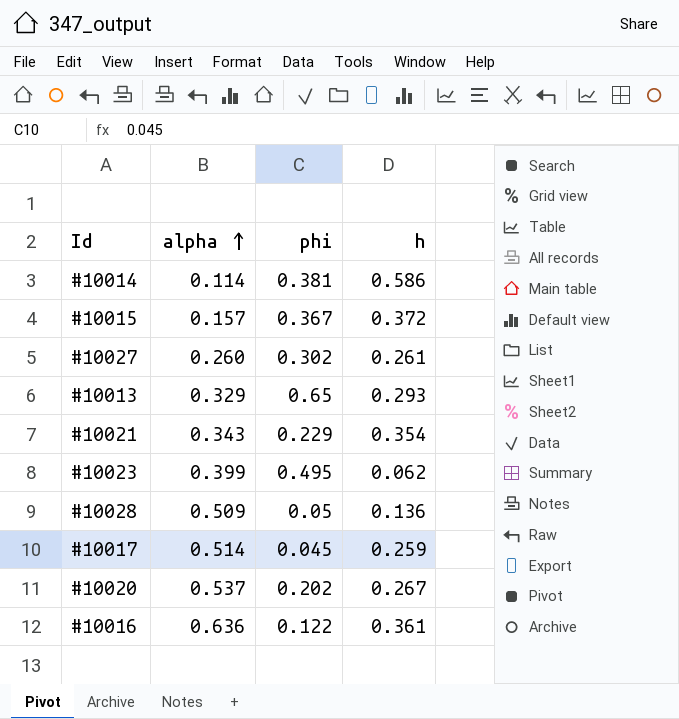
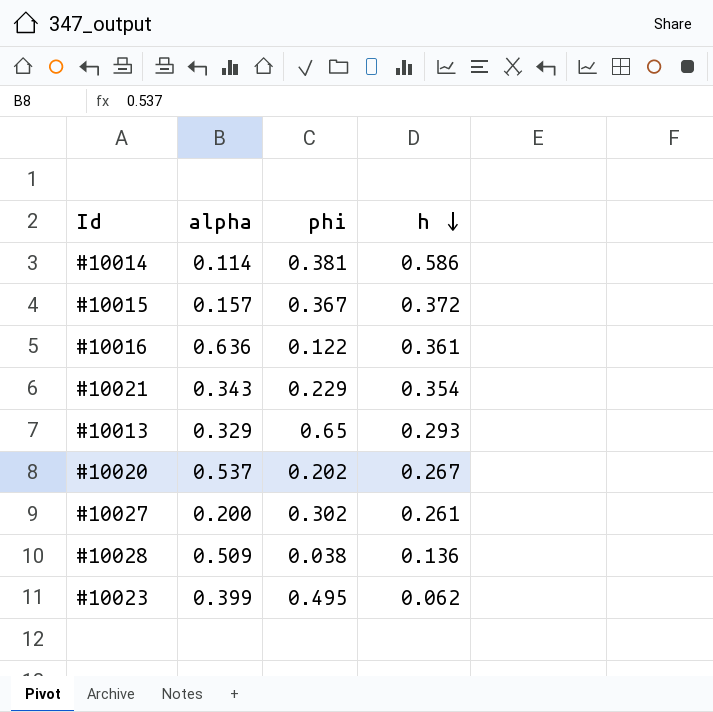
row order: alpha ascending -> h descending
row #10017: 0.514 | 0.045 | 0.259 -> none
#10027 | alpha: 0.260 -> 0.200
#10028 | phi: 0.05 -> 0.038

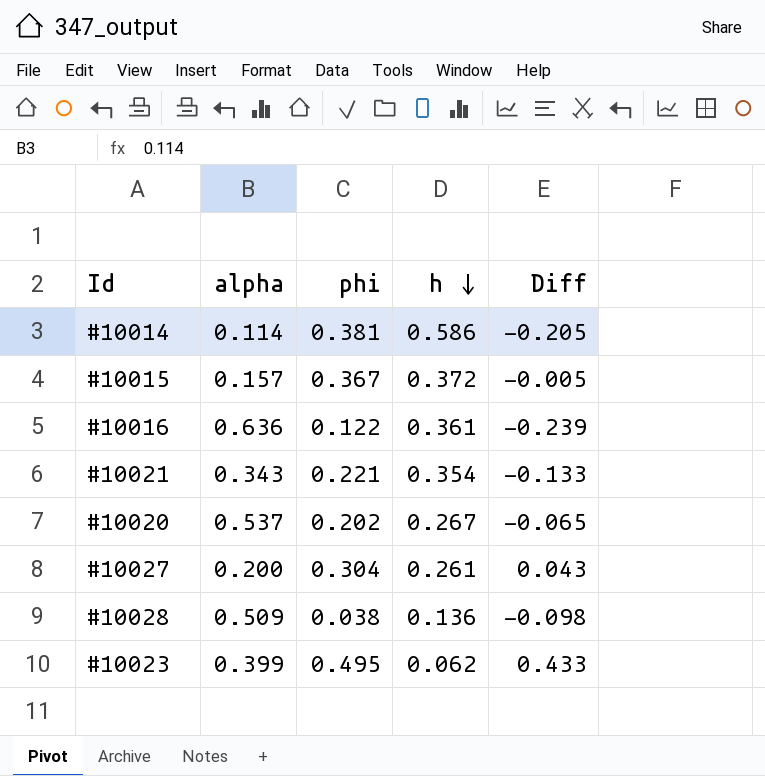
column Diff | formula: none -> [phi] - [h]
row #10013: 0.329 | 0.65 | 0.293 -> none
#10021 | phi: 0.229 -> 0.221
#10027 | phi: 0.302 -> 0.304

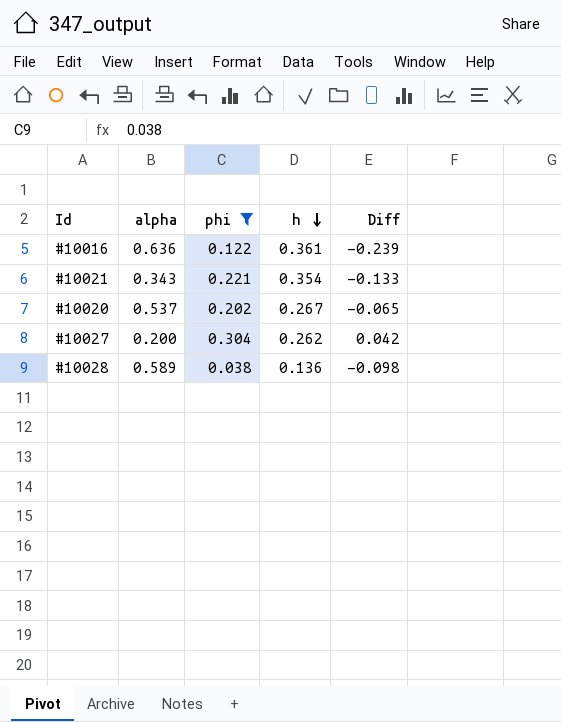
filter: none -> phi <= 0.304
#10027 | h: 0.261 -> 0.262
#10027 | Diff: 0.043 -> 0.042
#10028 | alpha: 0.509 -> 0.589

